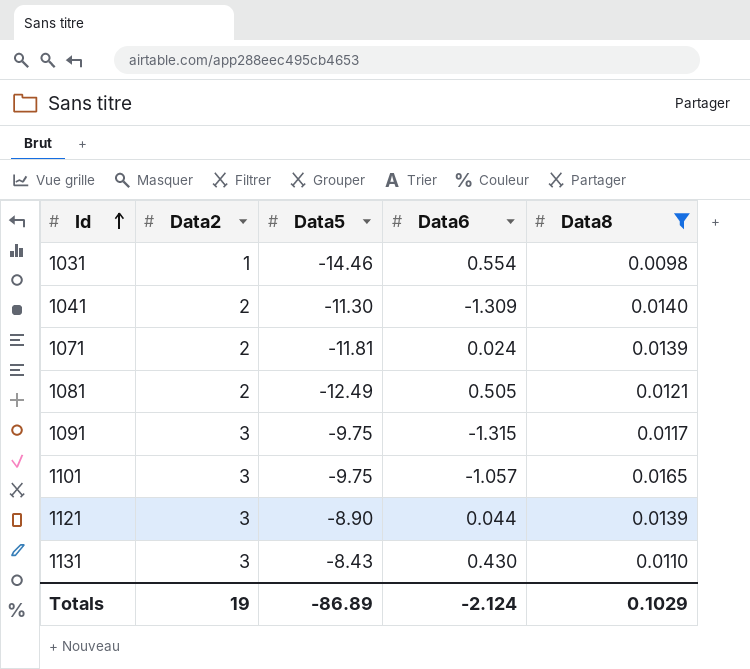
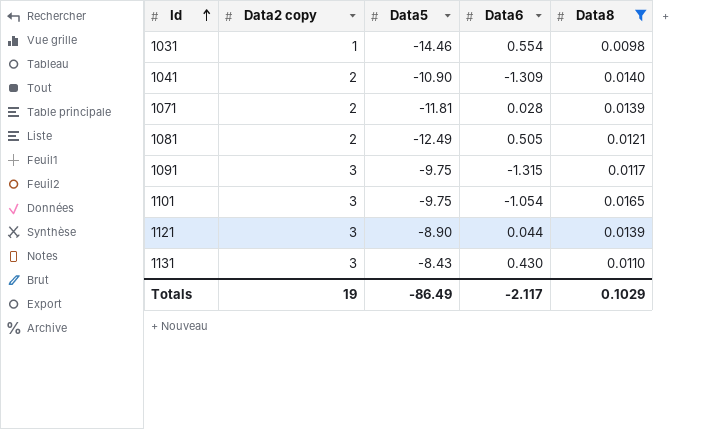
column name: Data2 -> Data2 copy
1041 | Data5: -11.30 -> -10.90
1071 | Data6: 0.024 -> 0.028
1101 | Data6: -1.057 -> -1.054
Totals | Data5: -86.89 -> -86.49
Totals | Data6: -2.124 -> -2.117

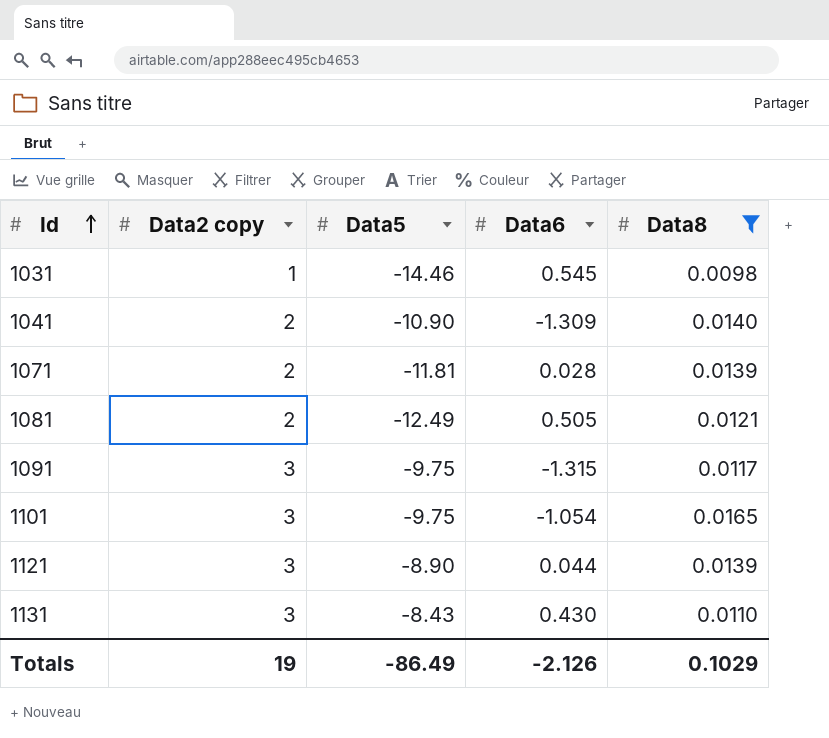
1031 | Data6: 0.554 -> 0.545
Totals | Data6: -2.117 -> -2.126

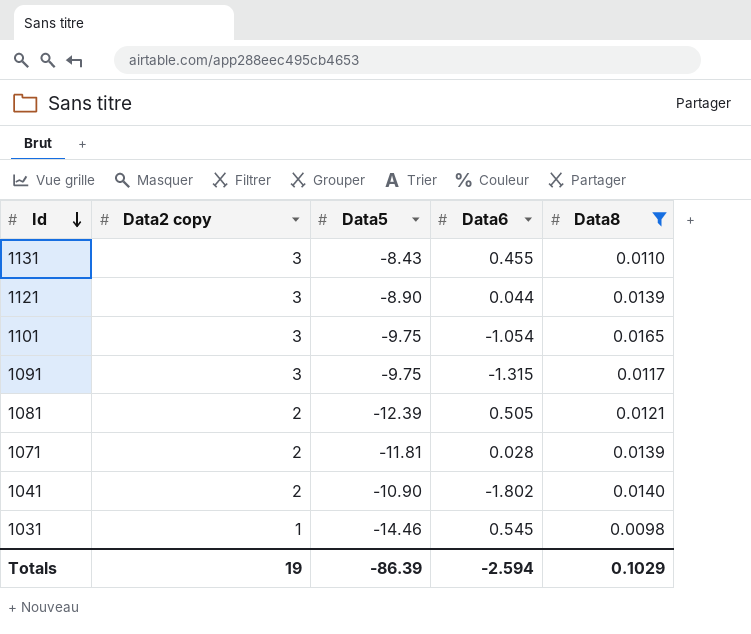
row order: Id ascending -> Id descending
1131 | Data6: 0.430 -> 0.455
1081 | Data5: -12.49 -> -12.39
1041 | Data6: -1.309 -> -1.802
Totals | Data5: -86.49 -> -86.39
Totals | Data6: -2.126 -> -2.594

